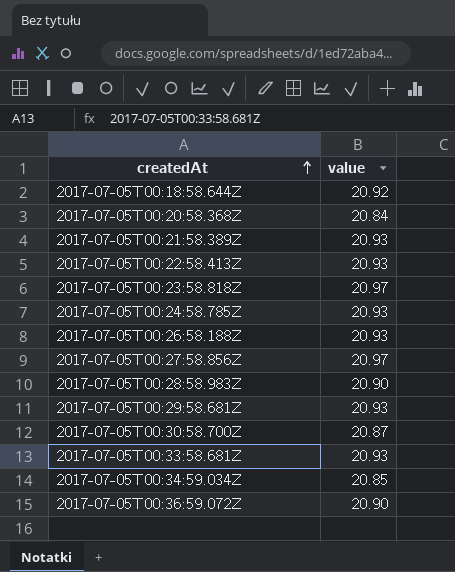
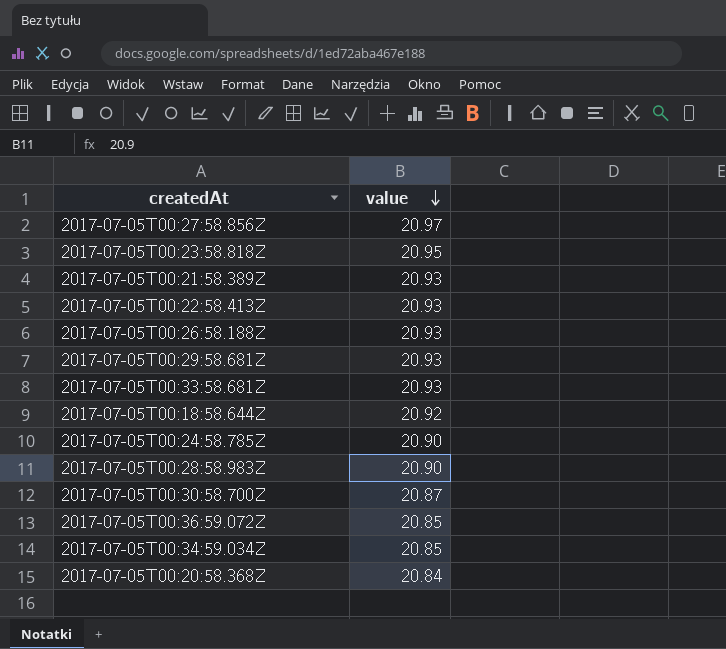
row order: createdAt ascending -> value descending
2017-07-05T00:23:58.818Z | value: 20.97 -> 20.95
2017-07-05T00:24:58.785Z | value: 20.93 -> 20.90
2017-07-05T00:36:59.072Z | value: 20.90 -> 20.85

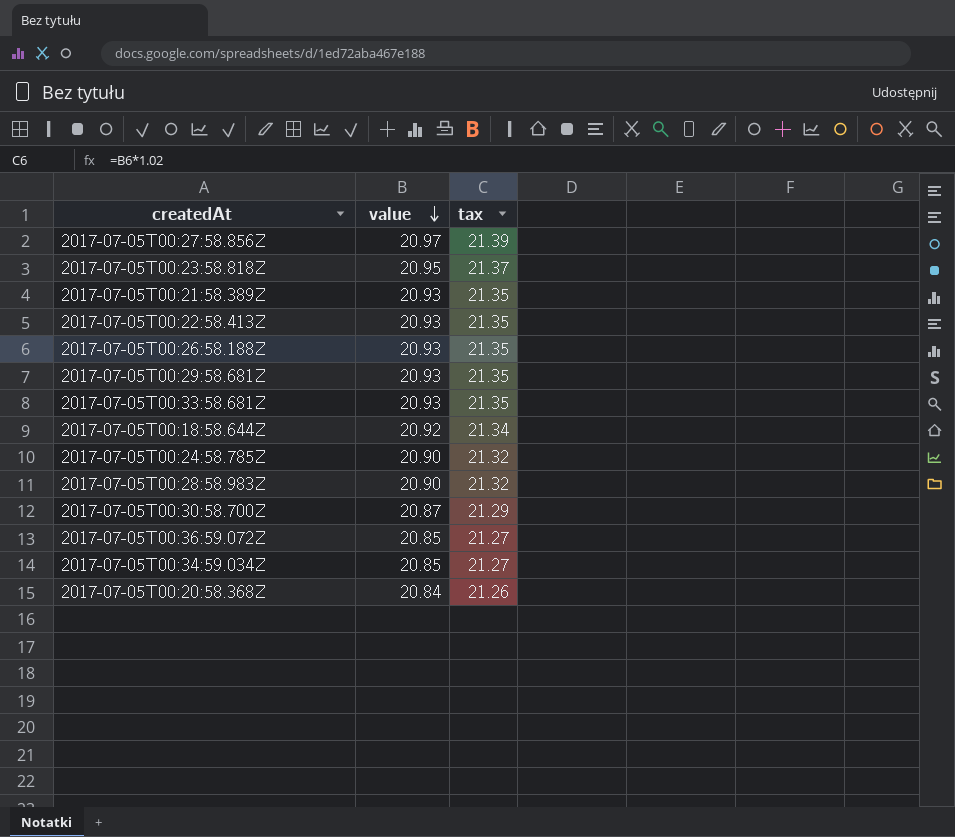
column tax | formula: none -> [value] * 1.02

